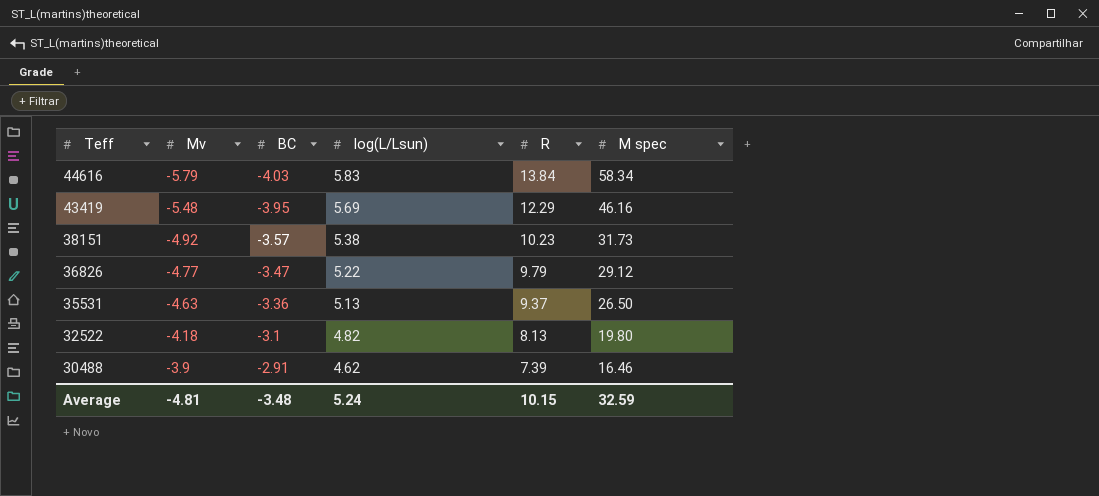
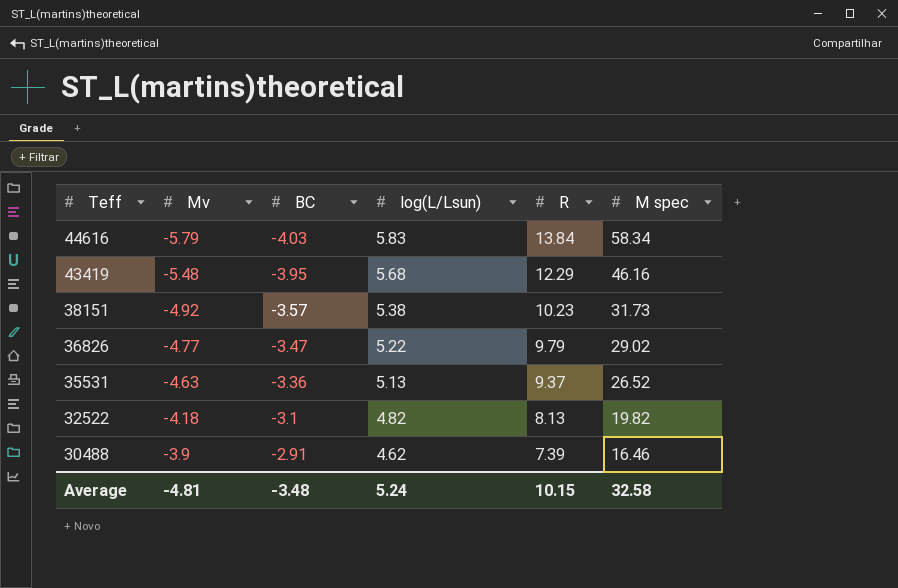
43419 | log(L/Lsun): 5.69 -> 5.68
36826 | M spec: 29.12 -> 29.02
35531 | M spec: 26.50 -> 26.52
32522 | M spec: 19.80 -> 19.82
Average | M spec: 32.59 -> 32.58

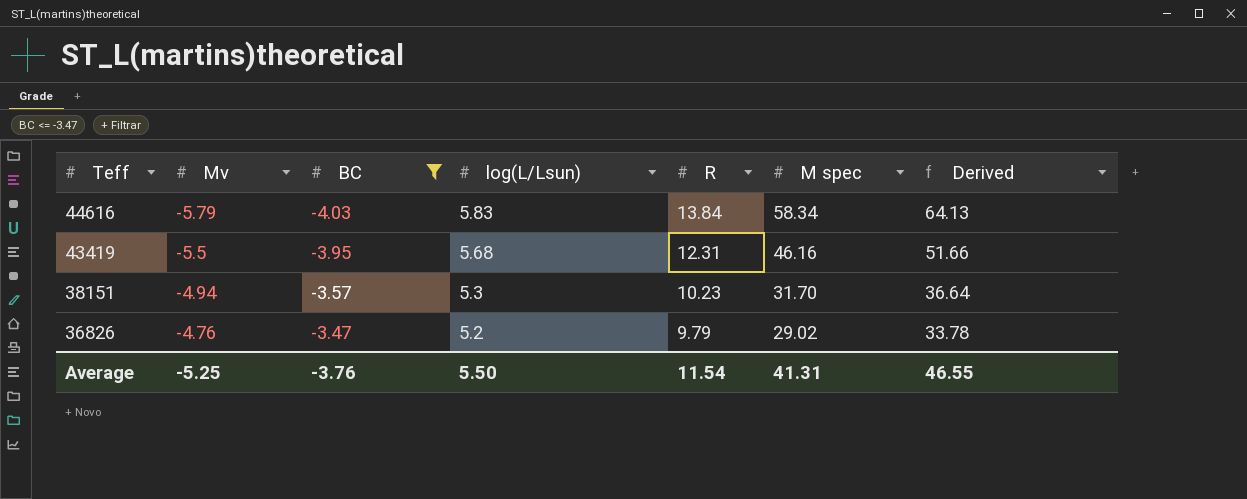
filter: none -> BC <= -3.47
column Derived | formula: none -> [M spec] - [Mv]
43419 | Mv: -5.48 -> -5.5
43419 | R: 12.29 -> 12.31
38151 | Mv: -4.92 -> -4.94
38151 | log(L/Lsun): 5.38 -> 5.3
38151 | M spec: 31.73 -> 31.70
36826 | Mv: -4.77 -> -4.76
36826 | log(L/Lsun): 5.22 -> 5.2
Average | Mv: -4.81 -> -5.25
Average | BC: -3.48 -> -3.76
Average | log(L/Lsun): 5.24 -> 5.50
Average | R: 10.15 -> 11.54
Average | M spec: 32.58 -> 41.31

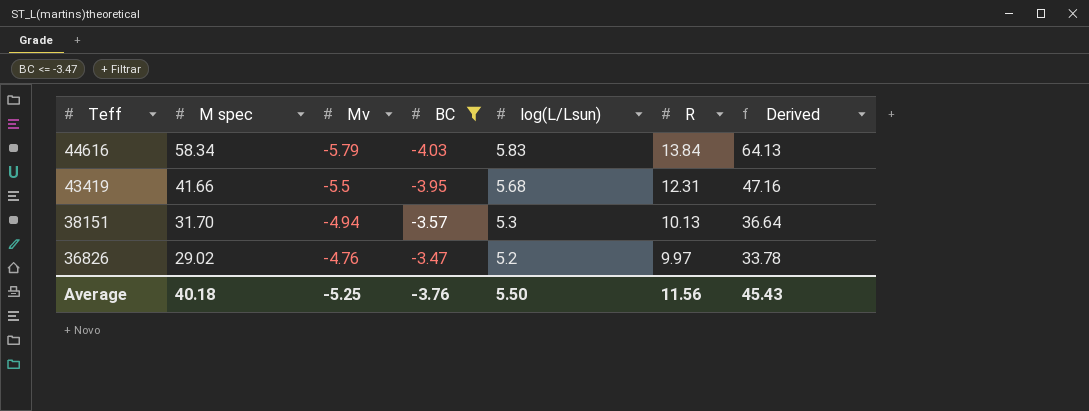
column M spec | position: 6 -> 2
43419 | M spec: 46.16 -> 41.66
43419 | Derived: 51.66 -> 47.16
38151 | R: 10.23 -> 10.13
36826 | R: 9.79 -> 9.97
Average | M spec: 41.31 -> 40.18
Average | R: 11.54 -> 11.56
Average | Derived: 46.55 -> 45.43

